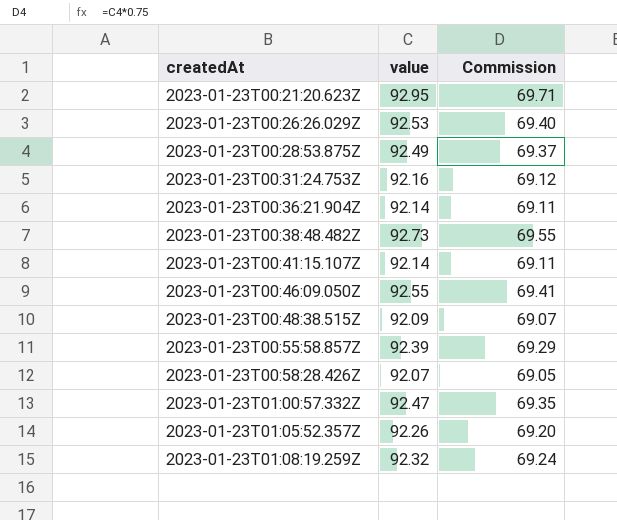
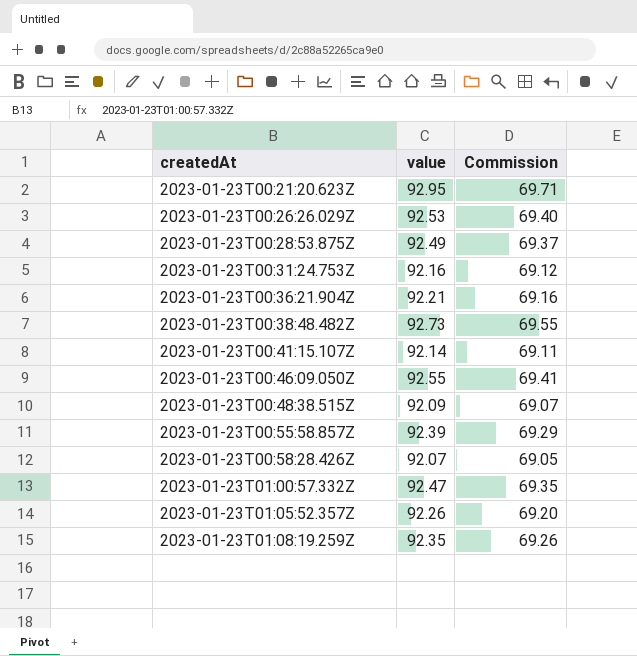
2023-01-23T00:36:21.904Z | value: 92.14 -> 92.21
2023-01-23T00:36:21.904Z | Commission: 69.11 -> 69.16
2023-01-23T01:08:19.259Z | value: 92.32 -> 92.35
2023-01-23T01:08:19.259Z | Commission: 69.24 -> 69.26

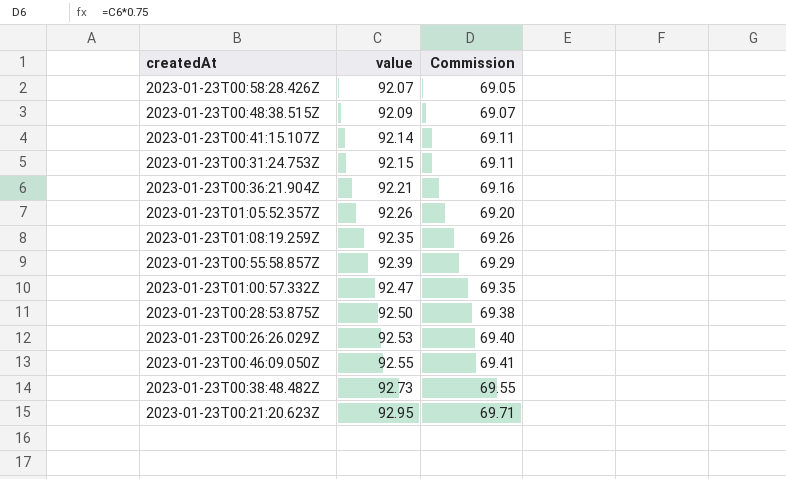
row order: createdAt ascending -> value ascending
2023-01-23T00:31:24.753Z | value: 92.16 -> 92.15
2023-01-23T00:31:24.753Z | Commission: 69.12 -> 69.11
2023-01-23T00:28:53.875Z | value: 92.49 -> 92.50
2023-01-23T00:28:53.875Z | Commission: 69.37 -> 69.38

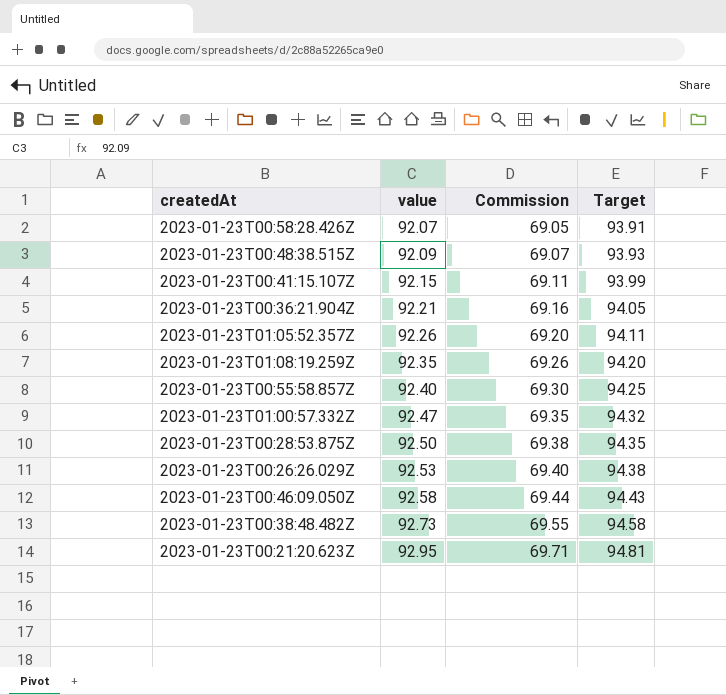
column Target | formula: none -> [value] * 1.02
row 2023-01-23T00:31:24.753Z: 92.15 | 69.11 -> none
2023-01-23T00:41:15.107Z | value: 92.14 -> 92.15
2023-01-23T00:55:58.857Z | value: 92.39 -> 92.40
2023-01-23T00:55:58.857Z | Commission: 69.29 -> 69.30
2023-01-23T00:46:09.050Z | value: 92.55 -> 92.58
2023-01-23T00:46:09.050Z | Commission: 69.41 -> 69.44

